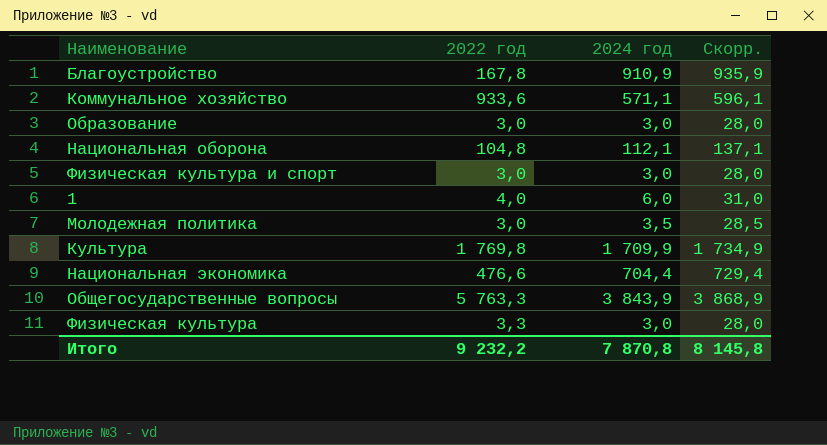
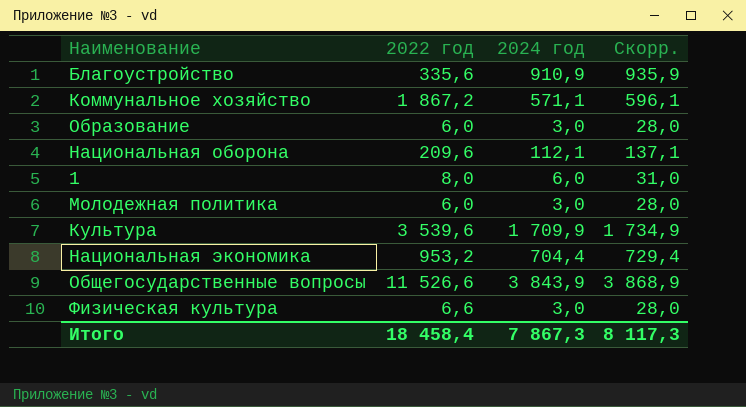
row Физическая культура и спорт: 3,0 | 3,0 | 28,0 -> none
Благоустройство | 2022 год: 167,8 -> 335,6
Коммунальное хозяйство | 2022 год: 933,6 -> 1 867,2
Образование | 2022 год: 3,0 -> 6,0
Национальная оборона | 2022 год: 104,8 -> 209,6
1 | 2022 год: 4,0 -> 8,0
Молодежная политика | 2022 год: 3,0 -> 6,0
Молодежная политика | 2024 год: 3,5 -> 3,0
Молодежная политика | Скорр.: 28,5 -> 28,0
Культура | 2022 год: 1 769,8 -> 3 539,6
Национальная экономика | 2022 год: 476,6 -> 953,2
Общегосударственные вопросы | 2022 год: 5 763,3 -> 11 526,6
Физическая культура | 2022 год: 3,3 -> 6,6
Итого | 2022 год: 9 232,2 -> 18 458,4
Итого | 2024 год: 7 870,8 -> 7 867,3
Итого | Скорр.: 8 145,8 -> 8 117,3

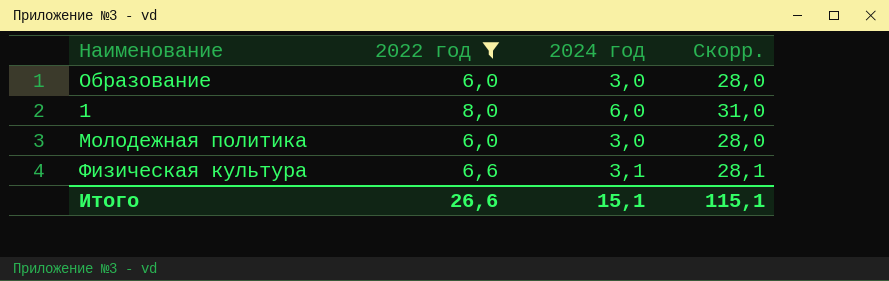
filter: none -> 2022 год <= 8,0
Физическая культура | 2024 год: 3,0 -> 3,1
Физическая культура | Скорр.: 28,0 -> 28,1
Итого | 2022 год: 18 458,4 -> 26,6
Итого | 2024 год: 7 867,3 -> 15,1
Итого | Скорр.: 8 117,3 -> 115,1

